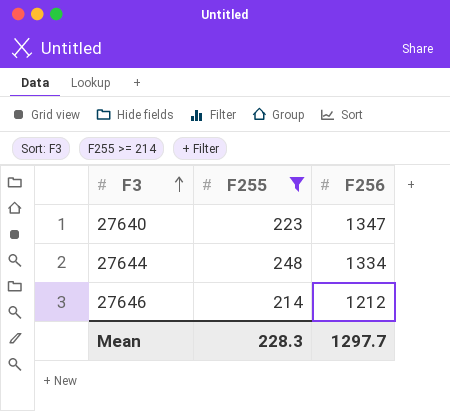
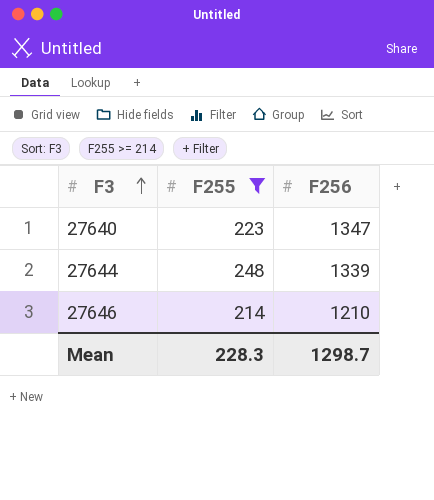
27644 | F256: 1334 -> 1339
27646 | F256: 1212 -> 1210
Mean | F256: 1297.7 -> 1298.7

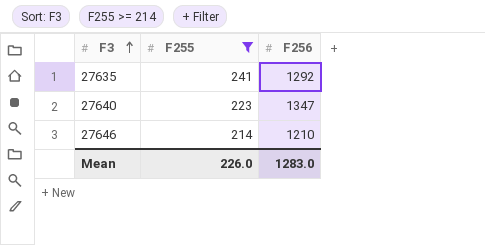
row 27644: 248 | 1339 -> none
row 27635: none -> 241 | 1292
Mean | F255: 228.3 -> 226.0
Mean | F256: 1298.7 -> 1283.0

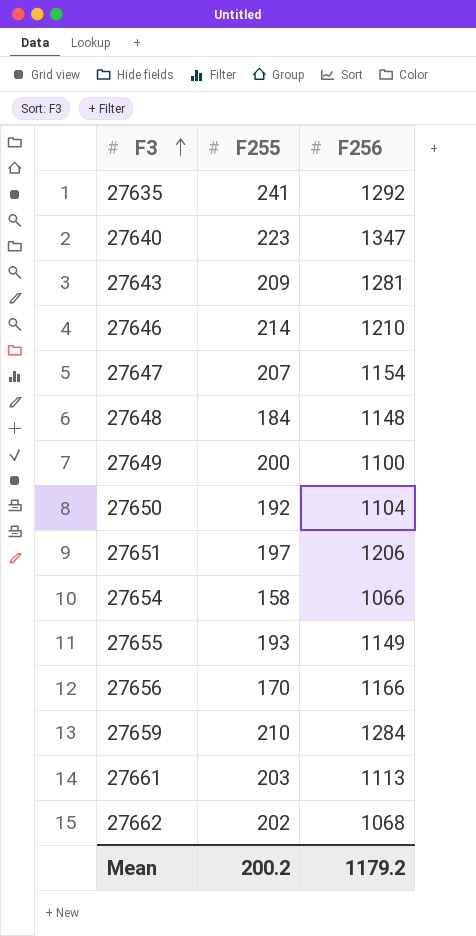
filter: F255 >= 214 -> none
Mean | F255: 226.0 -> 200.2
Mean | F256: 1283.0 -> 1179.2

